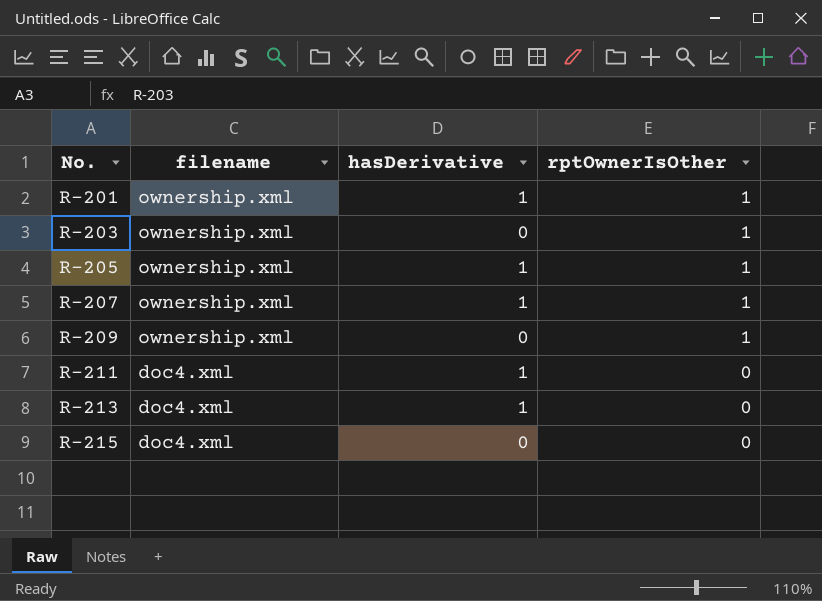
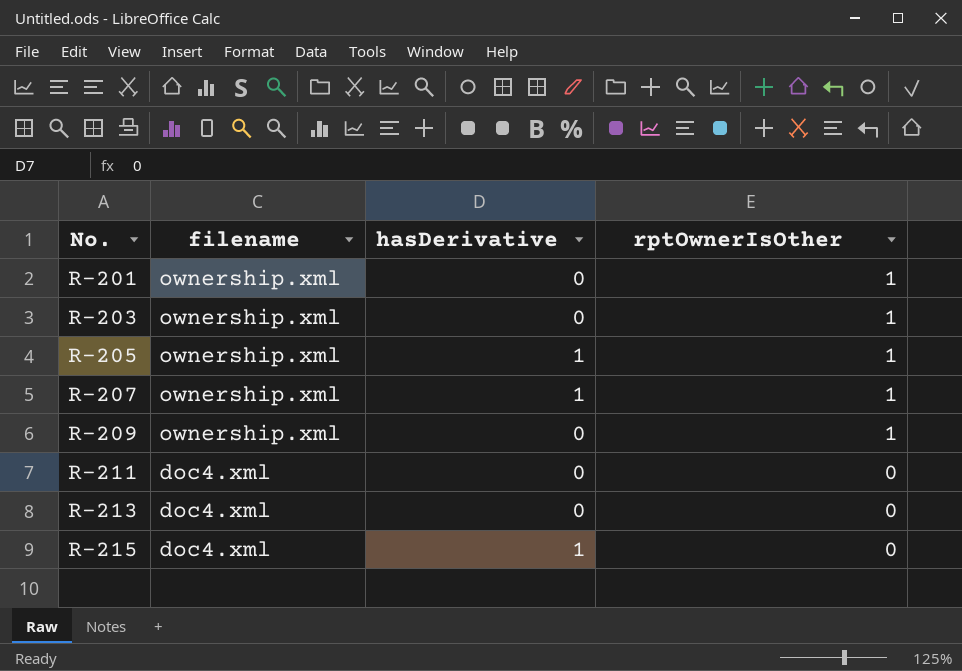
R-201 | hasDerivative: 1 -> 0
R-211 | hasDerivative: 1 -> 0
R-213 | hasDerivative: 1 -> 0
R-215 | hasDerivative: 0 -> 1

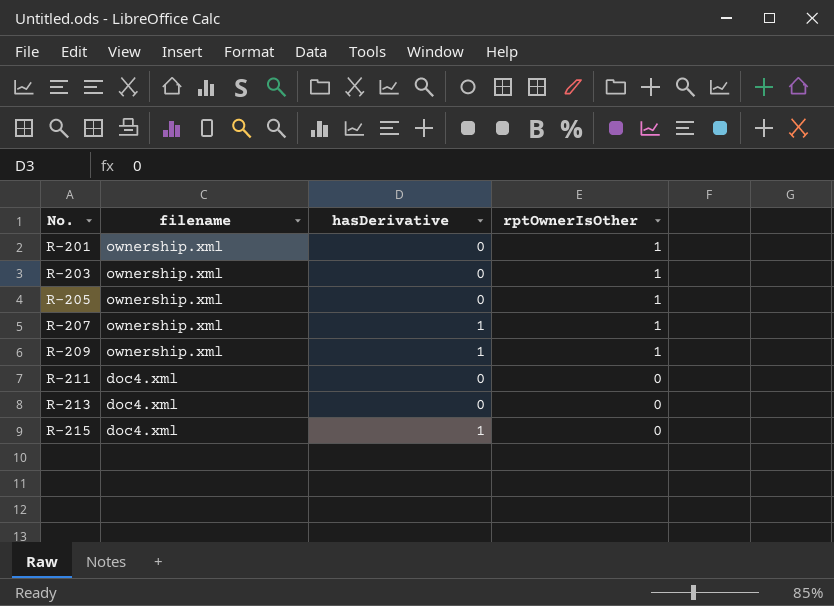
R-205 | hasDerivative: 1 -> 0
R-209 | hasDerivative: 0 -> 1

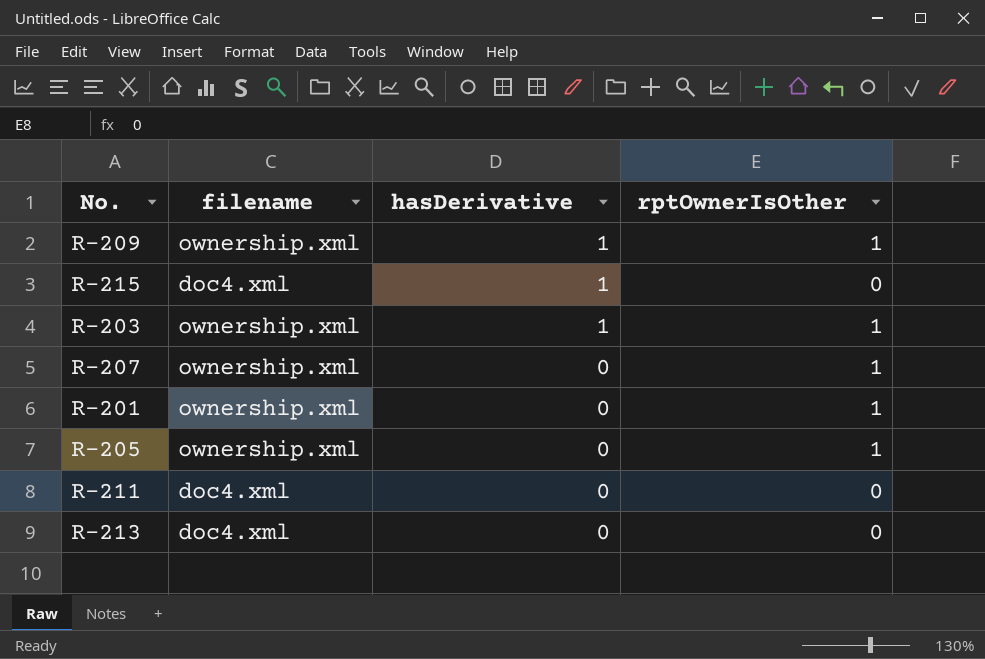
row order: No. ascending -> hasDerivative descending
R-203 | hasDerivative: 0 -> 1
R-207 | hasDerivative: 1 -> 0

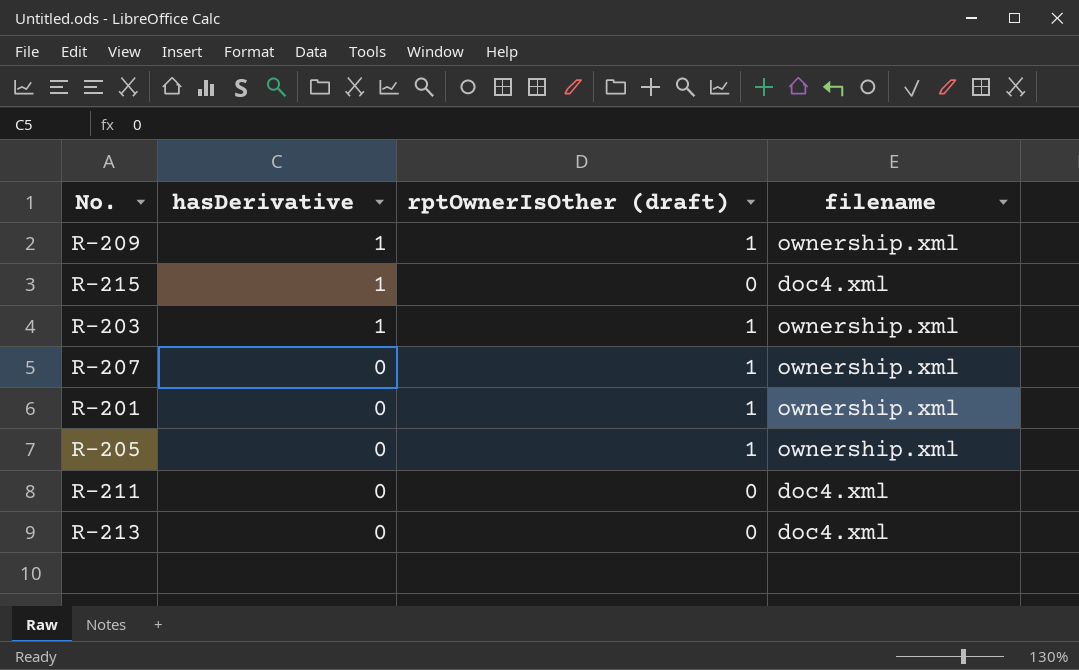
column name: rptOwnerIsOther -> rptOwnerIsOther (draft)
column filename | position: 2 -> 4

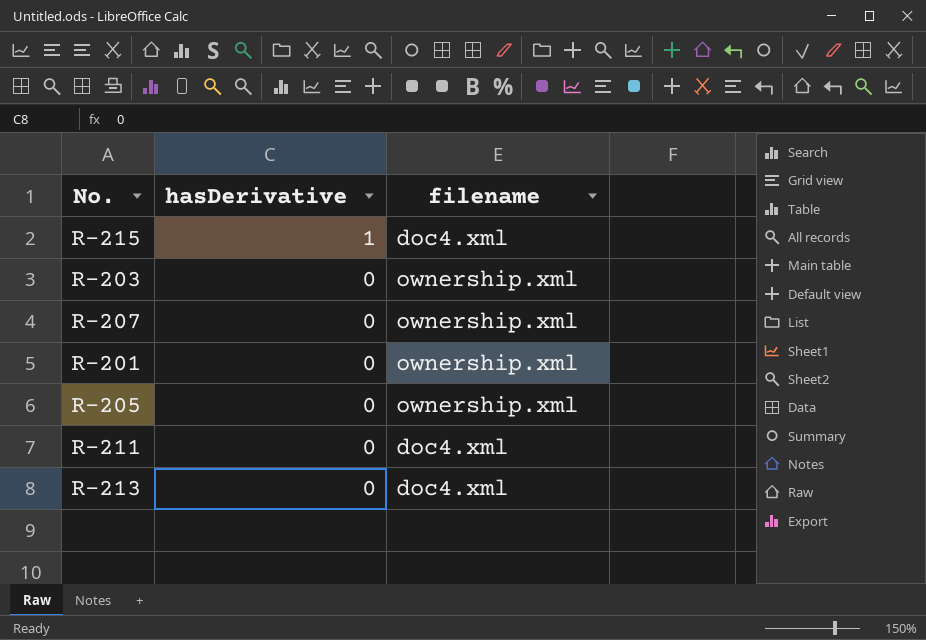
column rptOwnerIsOther (draft) | position: 3 -> none
row R-209: 1 | 1 | ownership.xml -> none
R-203 | hasDerivative: 1 -> 0

